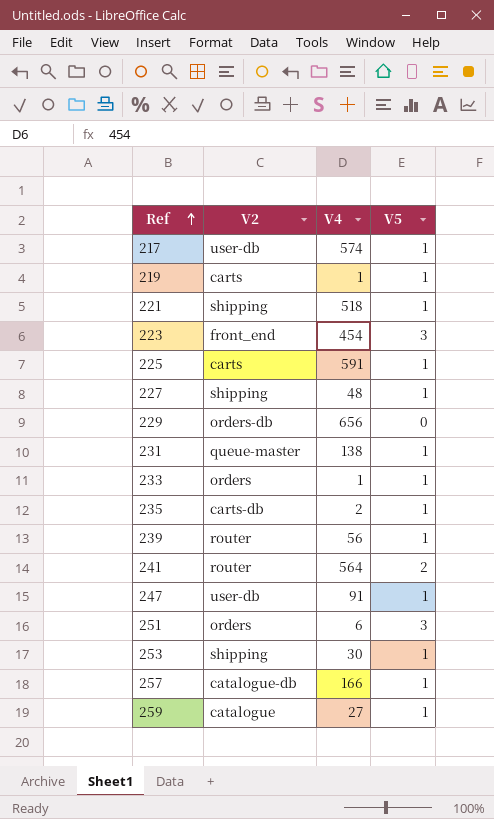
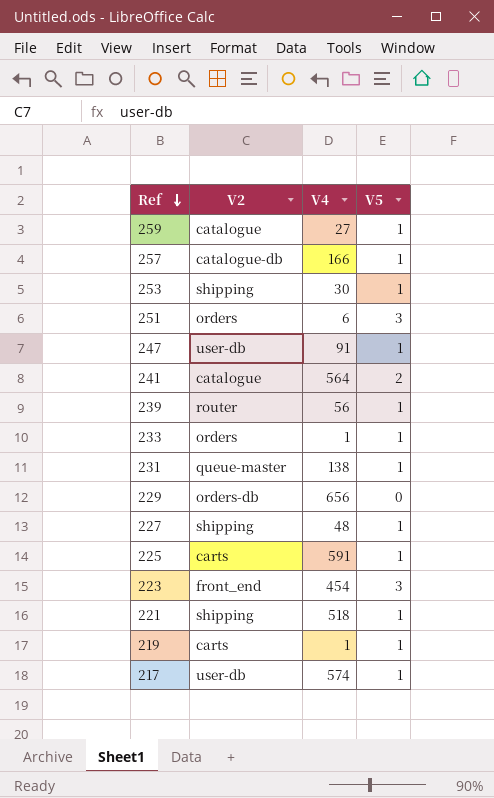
row order: Ref ascending -> Ref descending
row 235: carts-db | 2 | 1 -> none
241 | V2: router -> catalogue

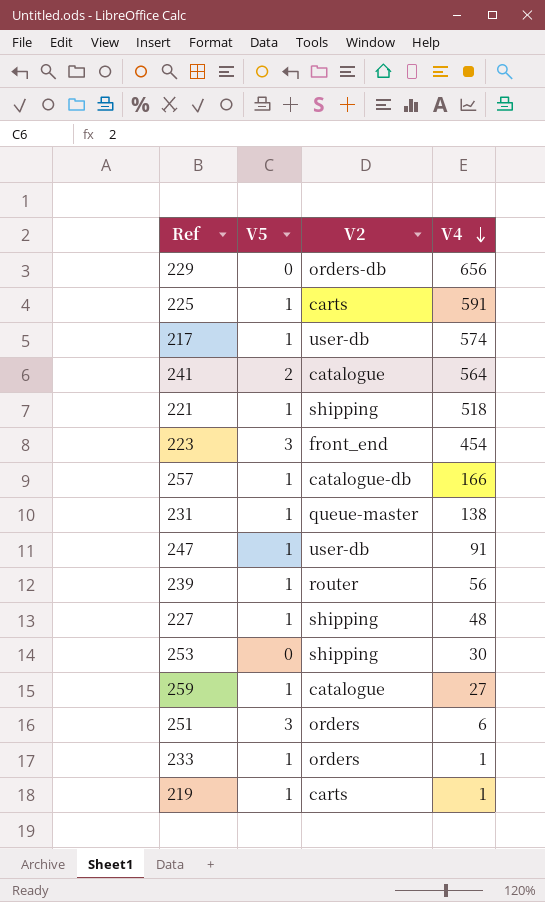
row order: Ref descending -> V4 descending
column V5 | position: 4 -> 2
253 | V5: 1 -> 0

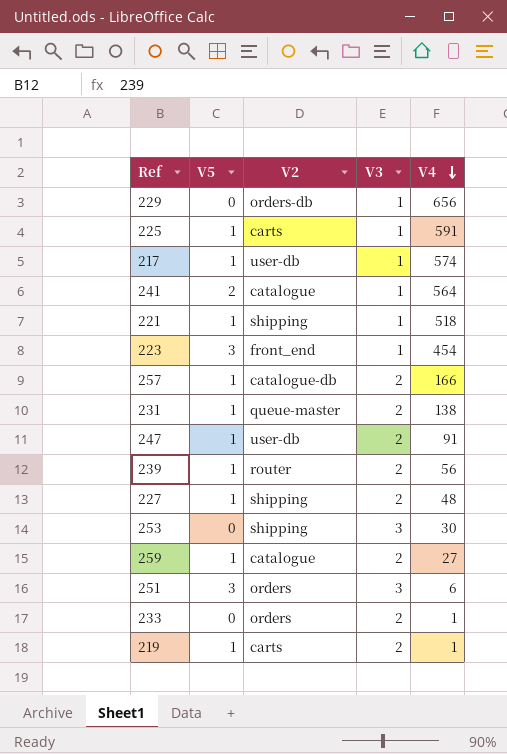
column V3 | position: none -> 4
233 | V5: 1 -> 0

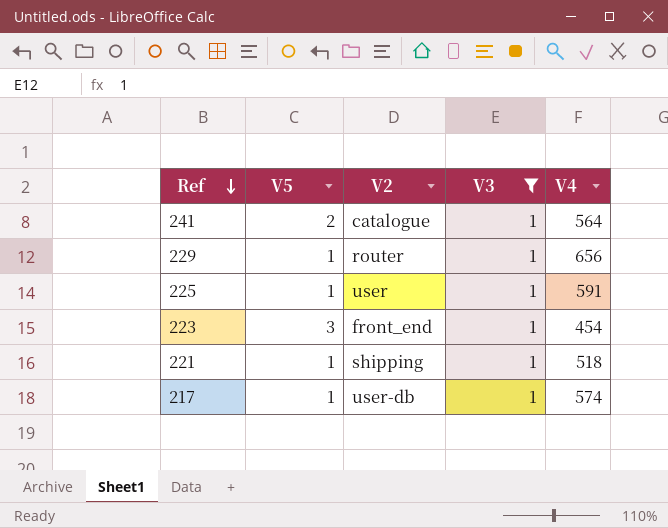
filter: none -> V3 = 1
row order: V4 descending -> Ref descending
229 | V5: 0 -> 1
229 | V2: orders-db -> router
225 | V2: carts -> user

